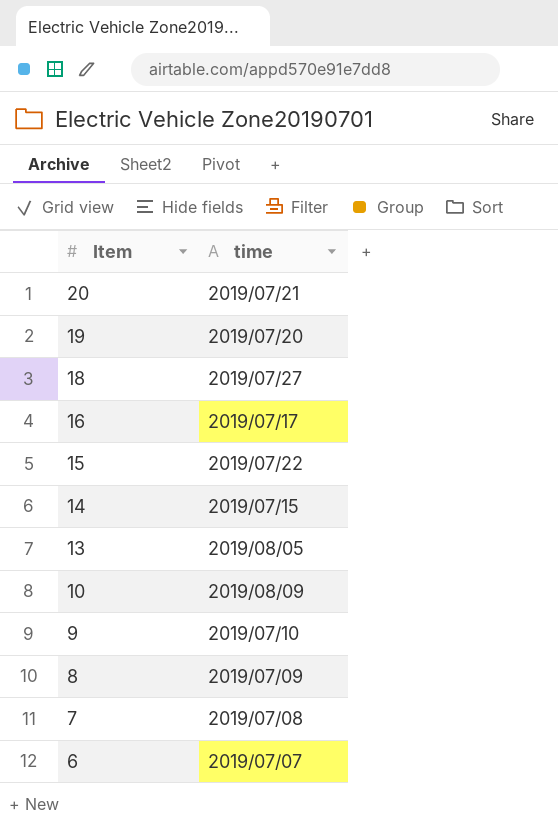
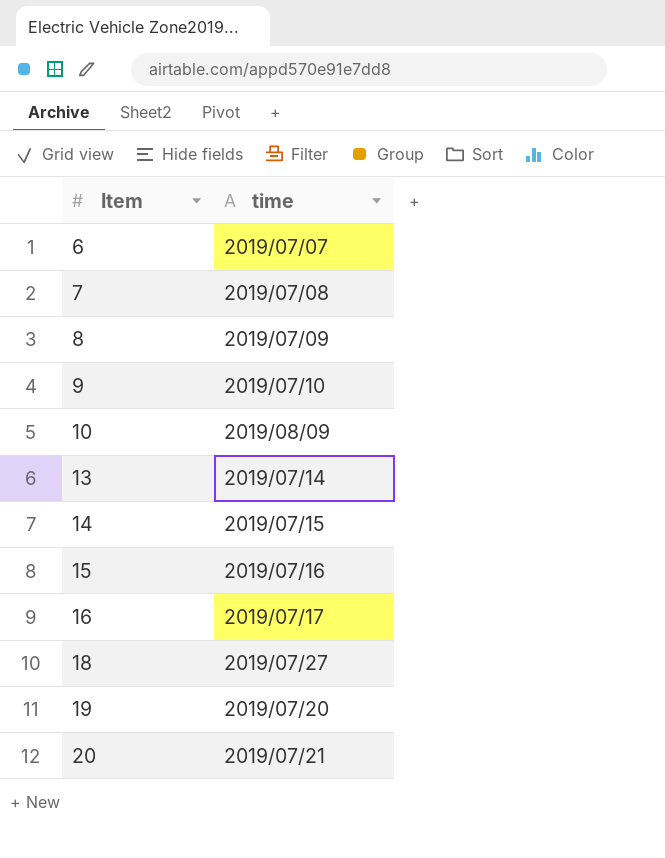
row order: Item descending -> Item ascending
13 | time: 2019/08/05 -> 2019/07/14
15 | time: 2019/07/22 -> 2019/07/16

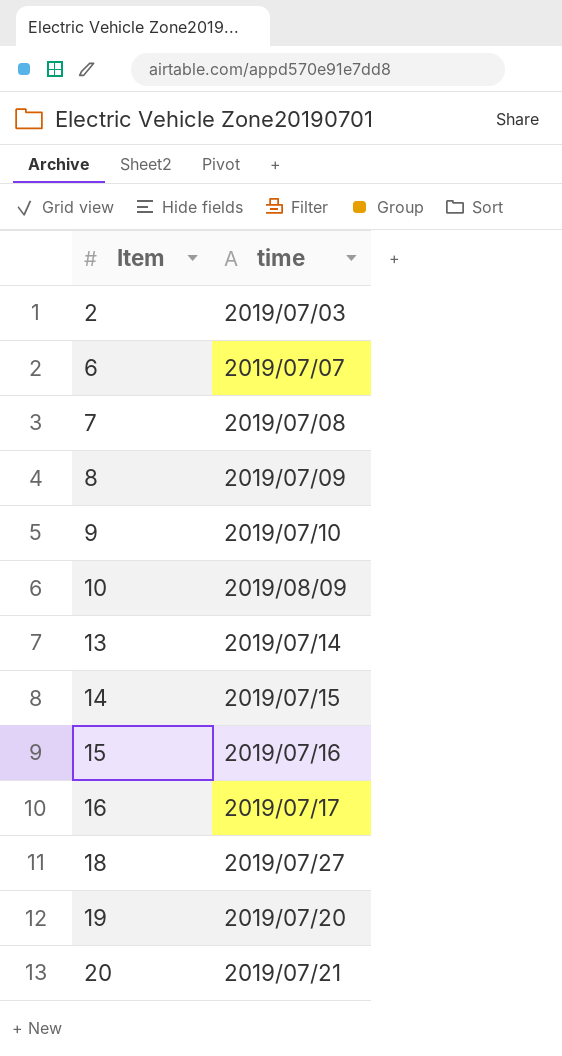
row 2: none -> 2019/07/03

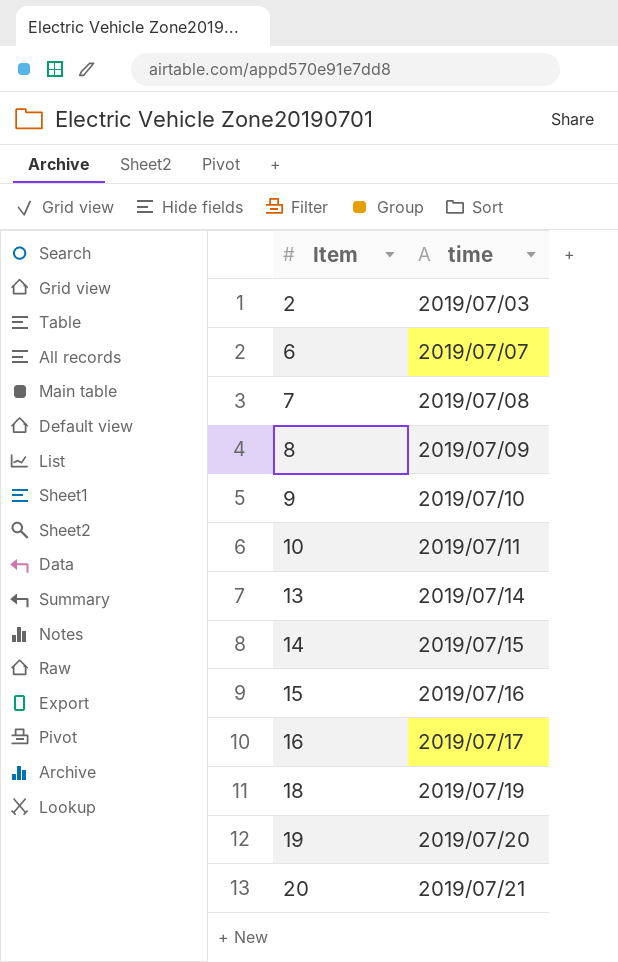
10 | time: 2019/08/09 -> 2019/07/11
18 | time: 2019/07/27 -> 2019/07/19

